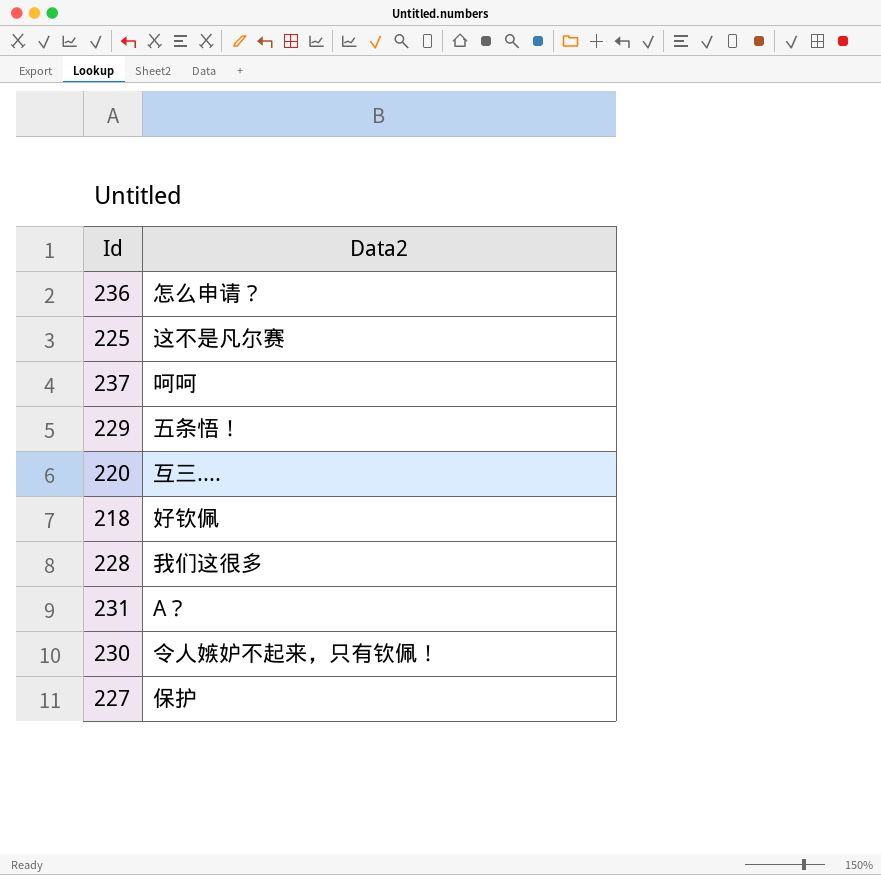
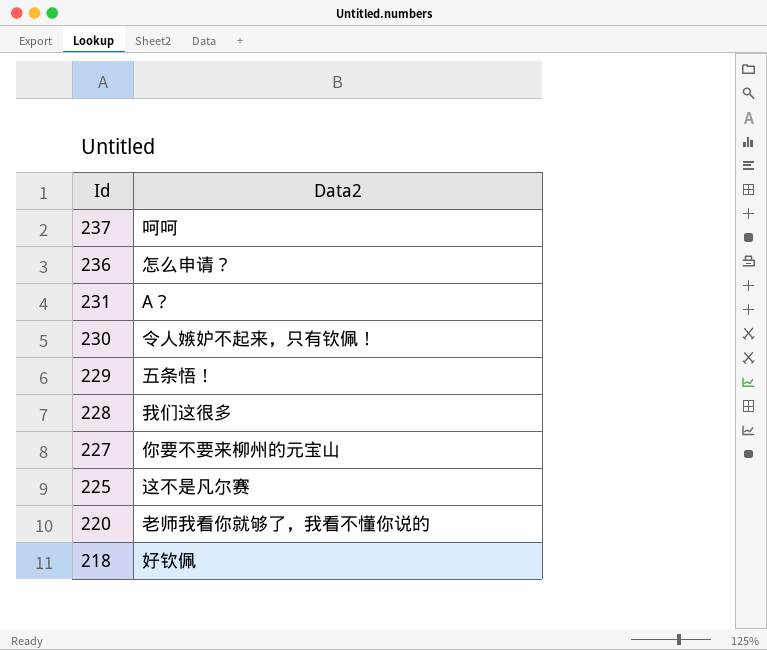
row order: none -> Id descending
227 | Data2: 保护 -> 你要不要来柳州的元宝山
220 | Data2: 互三.... -> 老师我看你就够了，我看不懂你说的

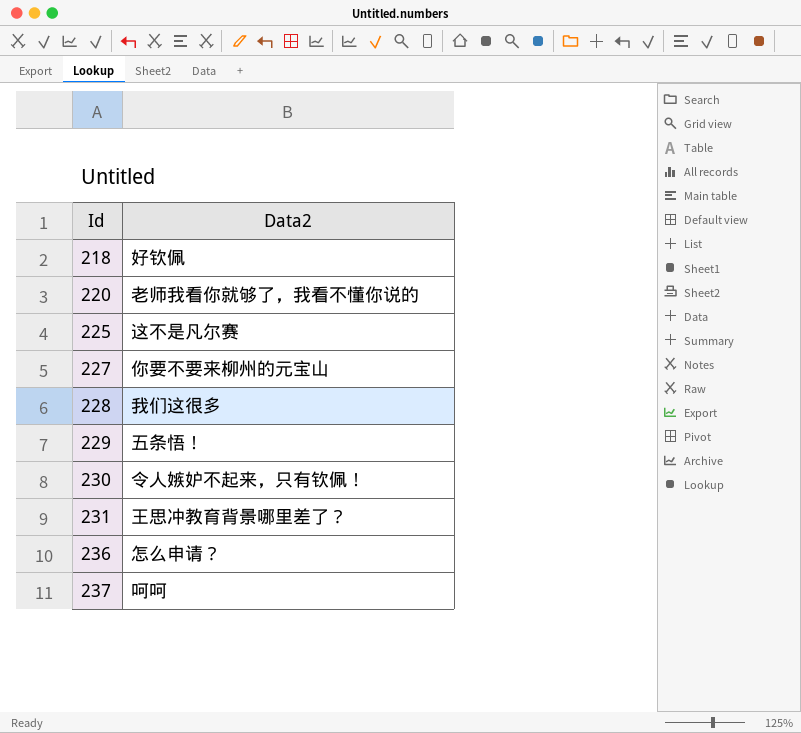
row order: Id descending -> Id ascending
231 | Data2: A？ -> 王思冲教育背景哪里差了？

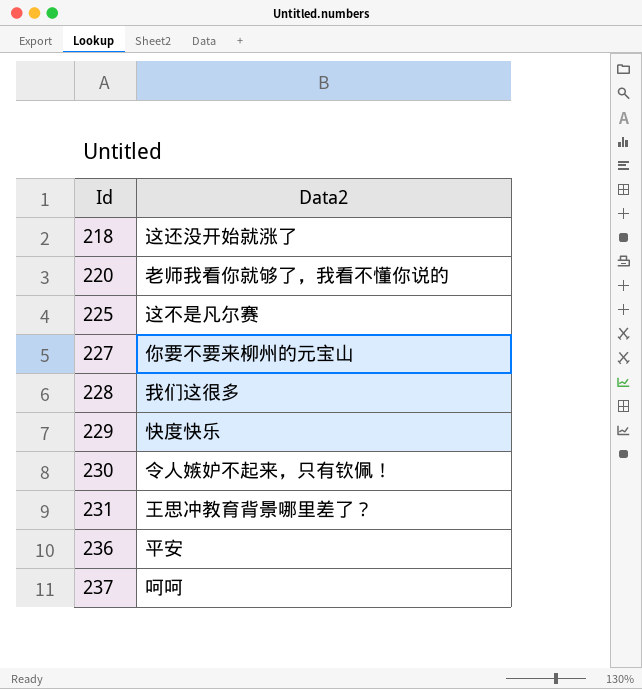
218 | Data2: 好钦佩 -> 这还没开始就涨了
229 | Data2: 五条悟！ -> 快度快乐
236 | Data2: 怎么申请？ -> 平安

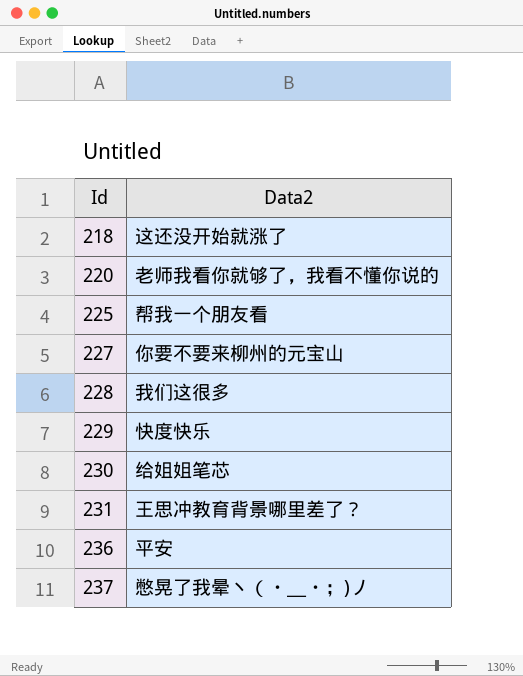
225 | Data2: 这不是凡尔赛 -> 帮我一个朋友看
230 | Data2: 令人嫉妒不起来，只有钦佩！ -> 给姐姐笔芯
237 | Data2: 呵呵 -> 憋晃了我晕ヽ（・＿・；)ノ

